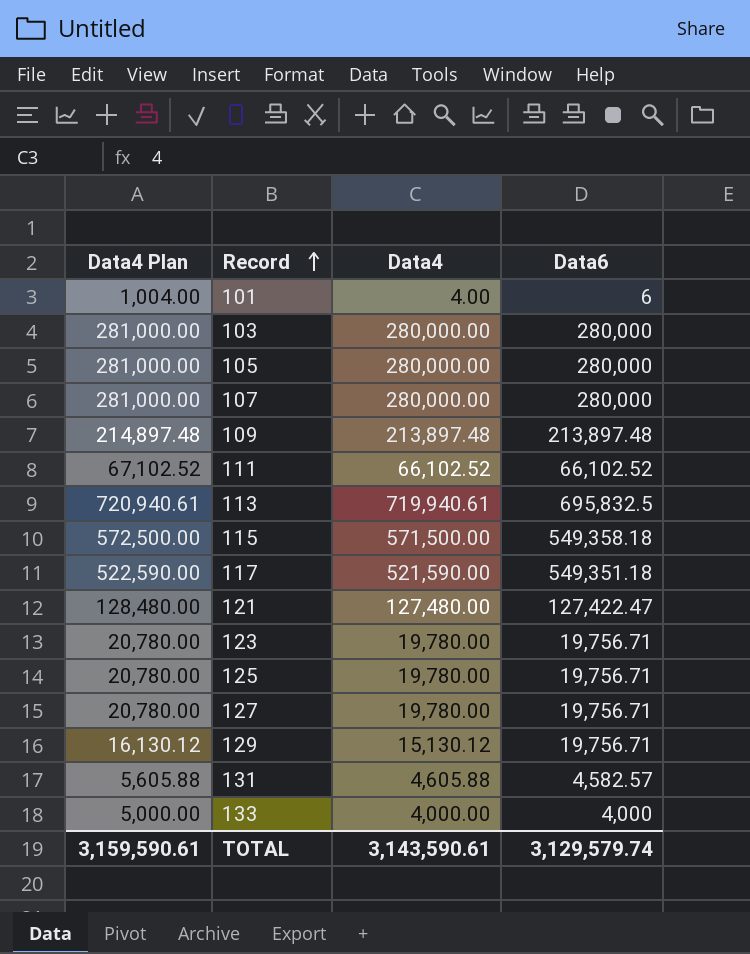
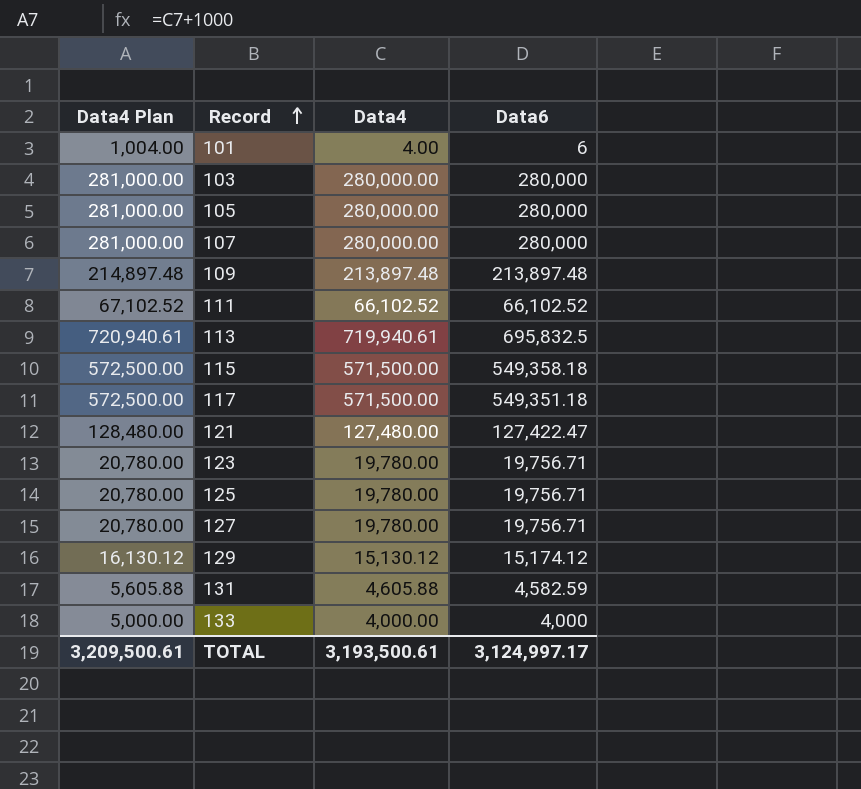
117 | Data4 Plan: 522,590.00 -> 572,500.00
117 | Data4: 521,590.00 -> 571,500.00
129 | Data6: 19,756.71 -> 15,174.12
131 | Data6: 4,582.57 -> 4,582.59
TOTAL | Data4 Plan: 3,159,590.61 -> 3,209,500.61
TOTAL | Data4: 3,143,590.61 -> 3,193,500.61
TOTAL | Data6: 3,129,579.74 -> 3,124,997.17

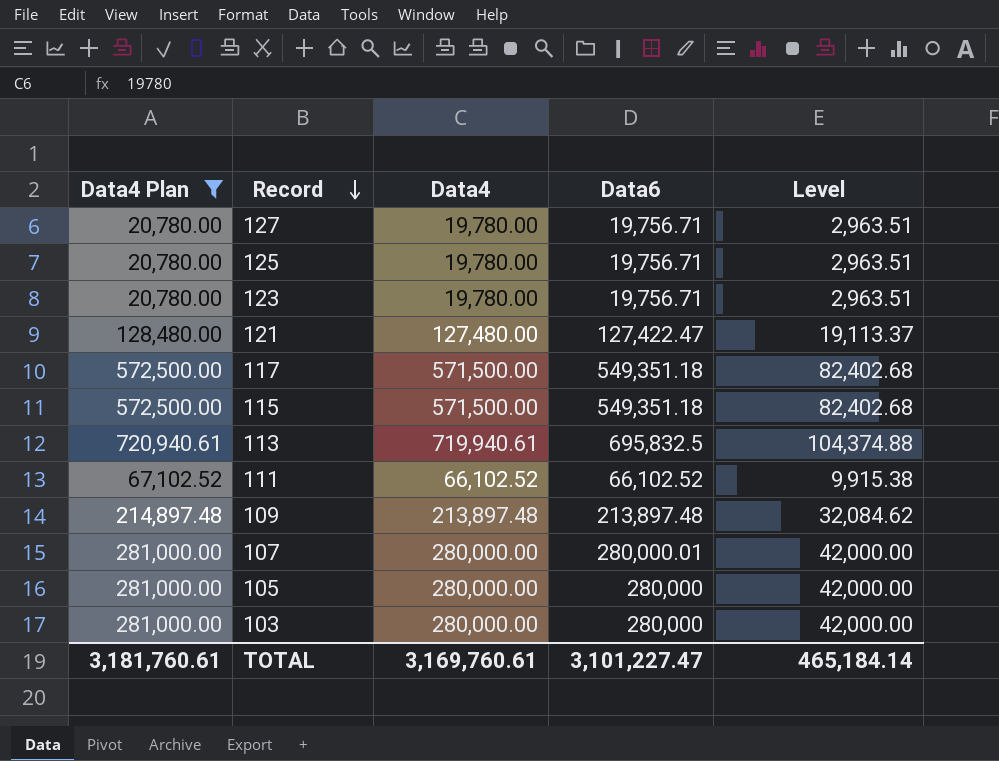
filter: none -> Data4 Plan >= 20,780.00
row order: Record ascending -> Record descending
column Level | formula: none -> [Data6] * 0.15
115 | Data6: 549,358.18 -> 549,351.18
107 | Data6: 280,000 -> 280,000.01
TOTAL | Data4 Plan: 3,209,500.61 -> 3,181,760.61
TOTAL | Data4: 3,193,500.61 -> 3,169,760.61
TOTAL | Data6: 3,124,997.17 -> 3,101,227.47

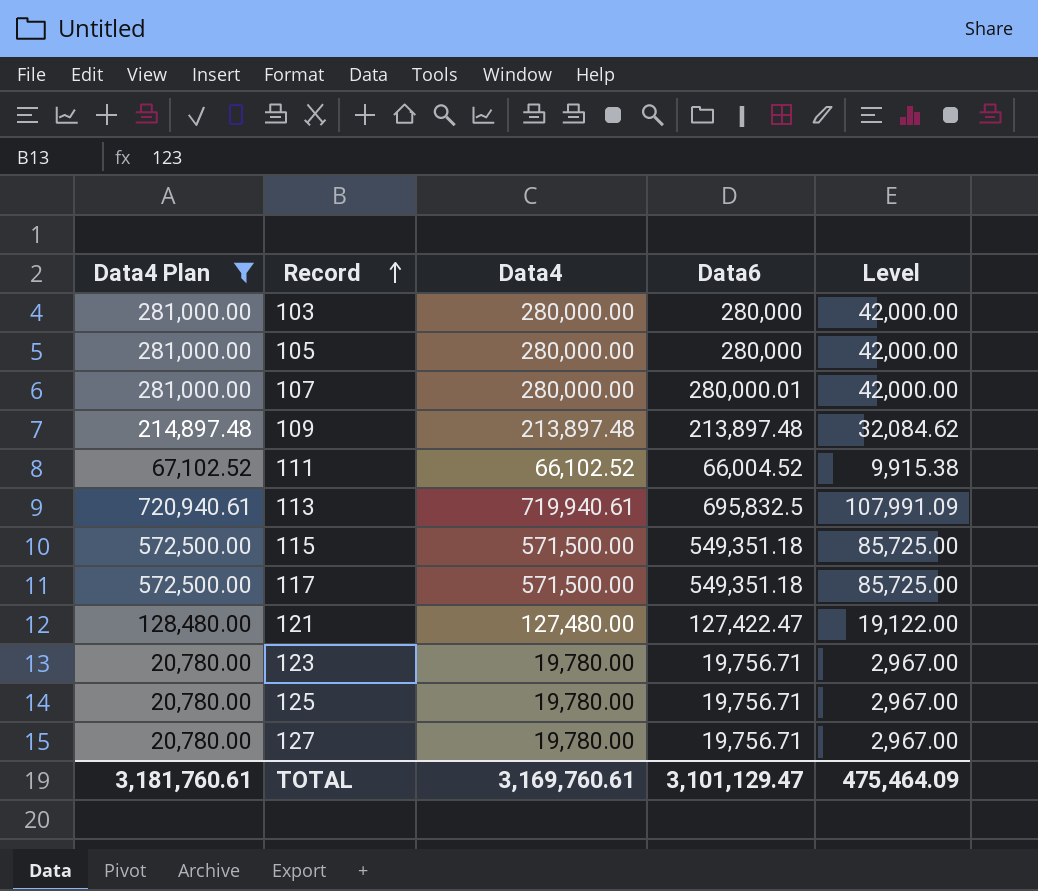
row order: Record descending -> Record ascending
column Level | formula: [Data6] * 0.15 -> [Data4] * 0.15
111 | Data6: 66,102.52 -> 66,004.52
TOTAL | Data6: 3,101,227.47 -> 3,101,129.47
TOTAL | Level: 465,184.14 -> 475,464.09

